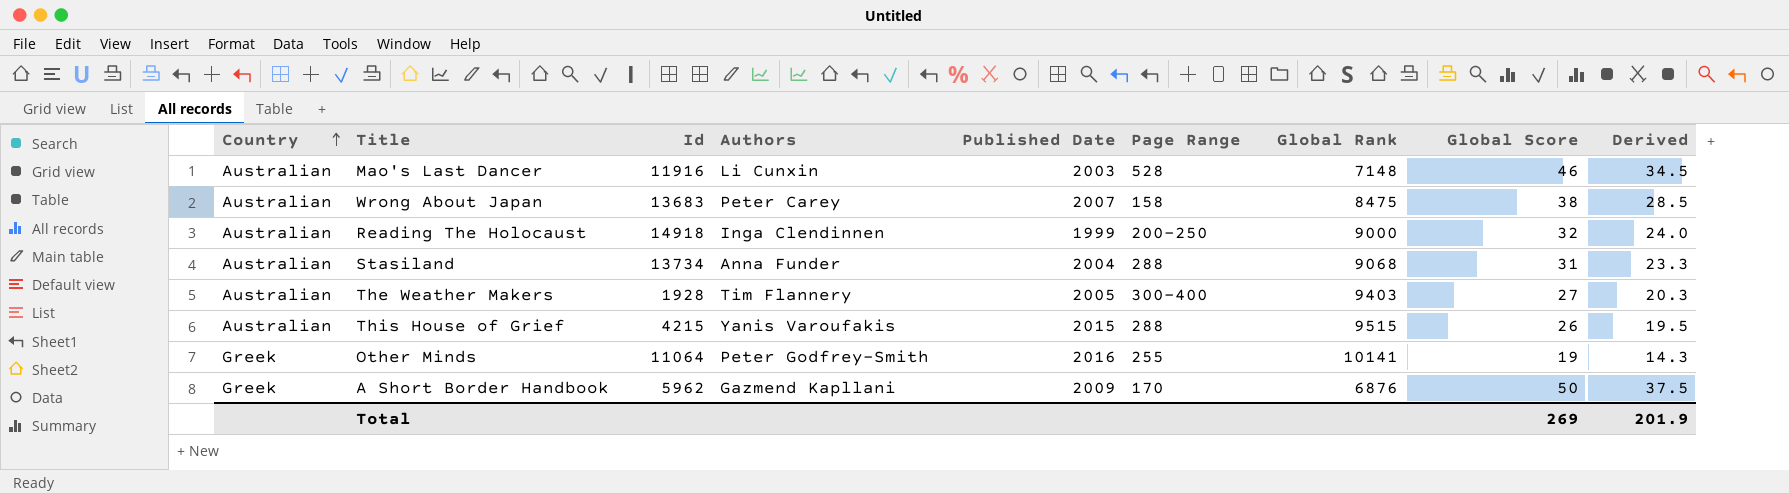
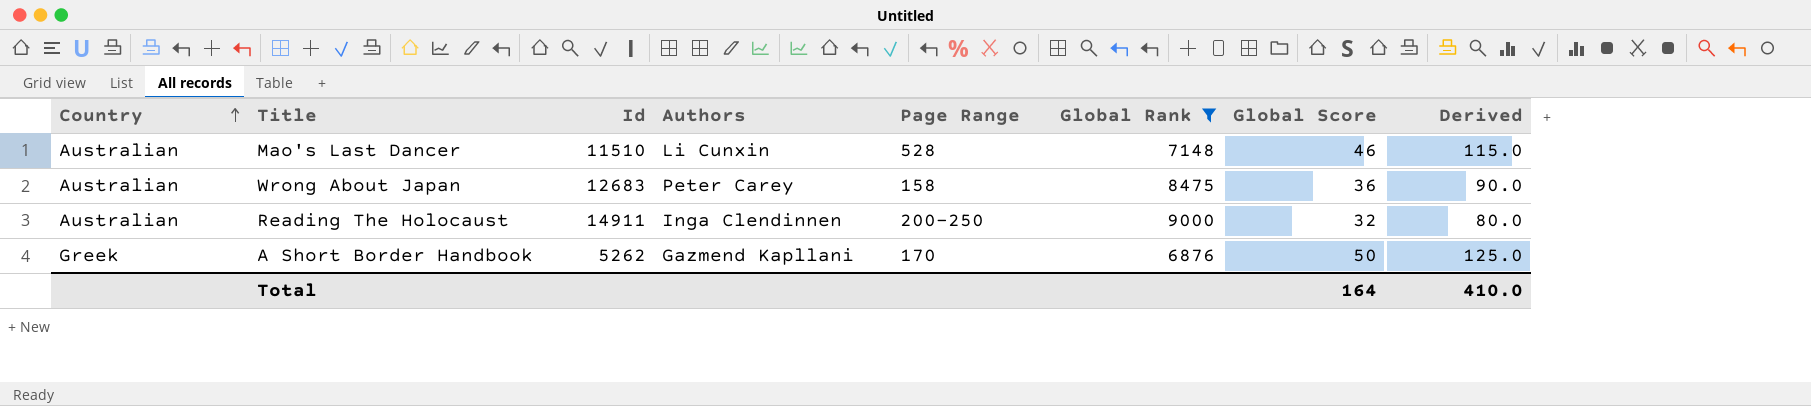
filter: none -> Global Rank <= 9000
column Published Date | position: 5 -> none
column Derived | formula: [Global Score] * 0.75 -> [Global Score] * 2.5
Mao's Last Dancer | Id: 11916 -> 11510
Wrong About Japan | Id: 13683 -> 12683
Wrong About Japan | Global Score: 38 -> 36
Reading The Holocaust | Id: 14918 -> 14911
A Short Border Handbook | Id: 5962 -> 5262
Total | Global Score: 269 -> 164
Total | Derived: 201.9 -> 410.0

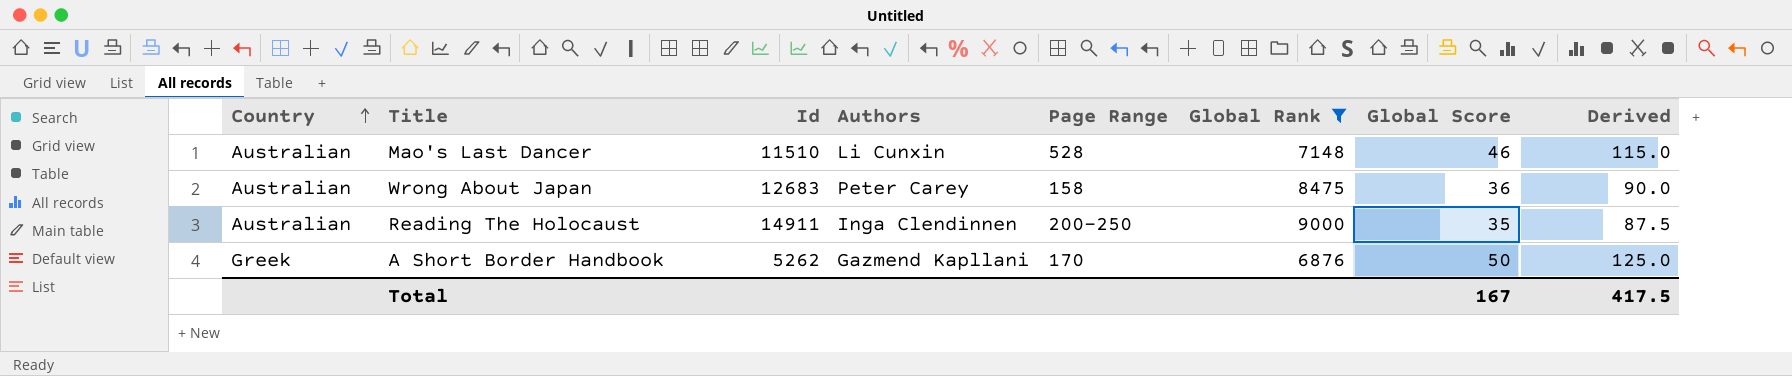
Reading The Holocaust | Global Score: 32 -> 35
Reading The Holocaust | Derived: 80.0 -> 87.5
Total | Global Score: 164 -> 167
Total | Derived: 410.0 -> 417.5

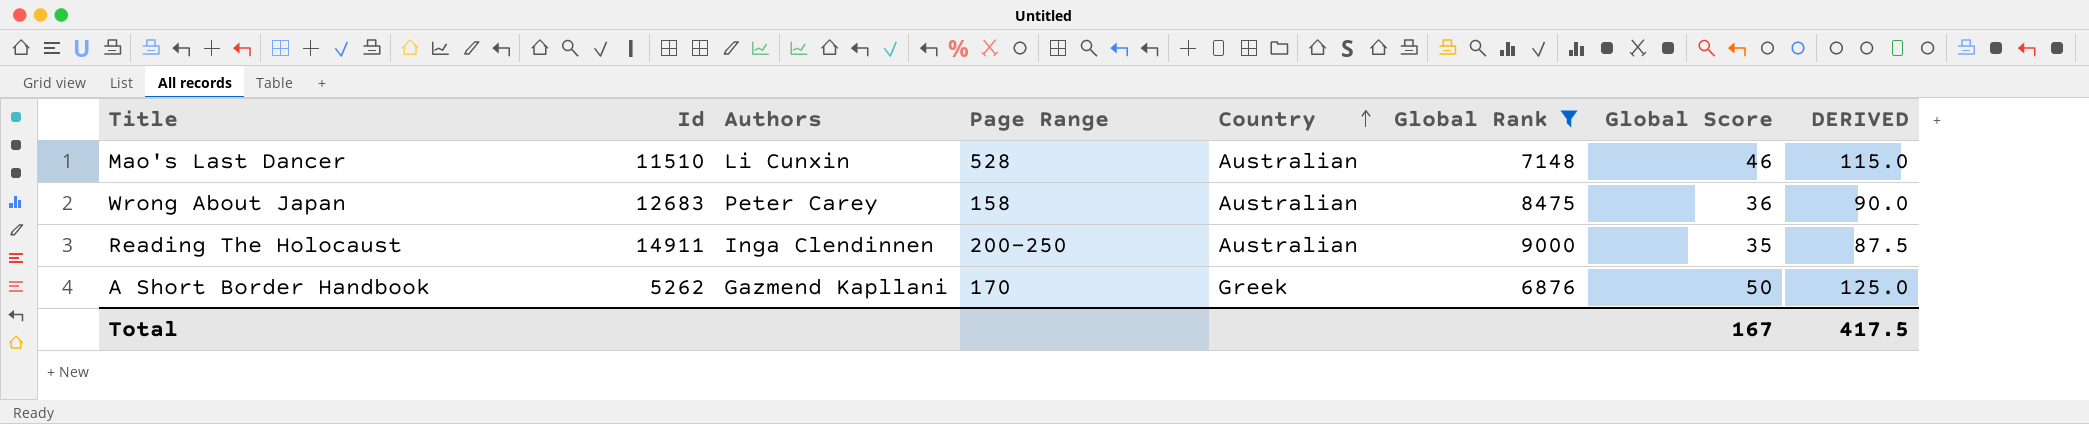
column Country | position: 1 -> 5
column name: Derived -> DERIVED

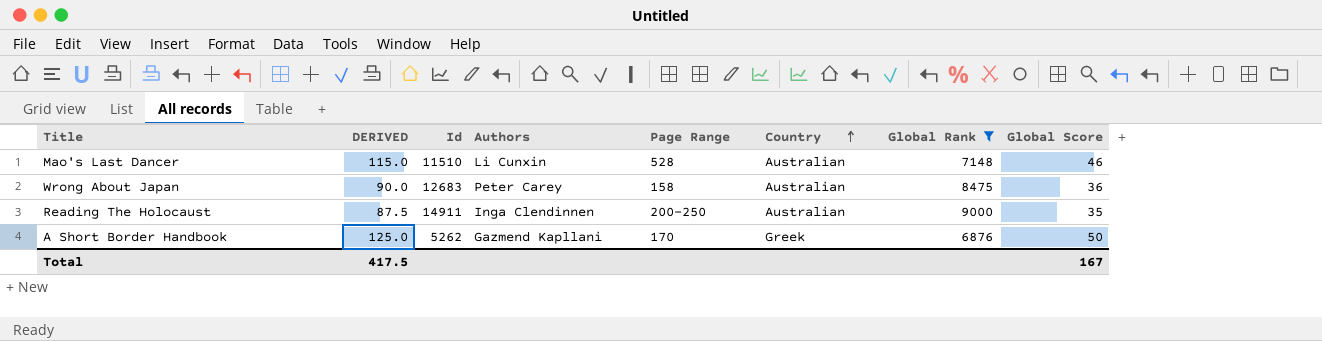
column DERIVED | position: 8 -> 2

